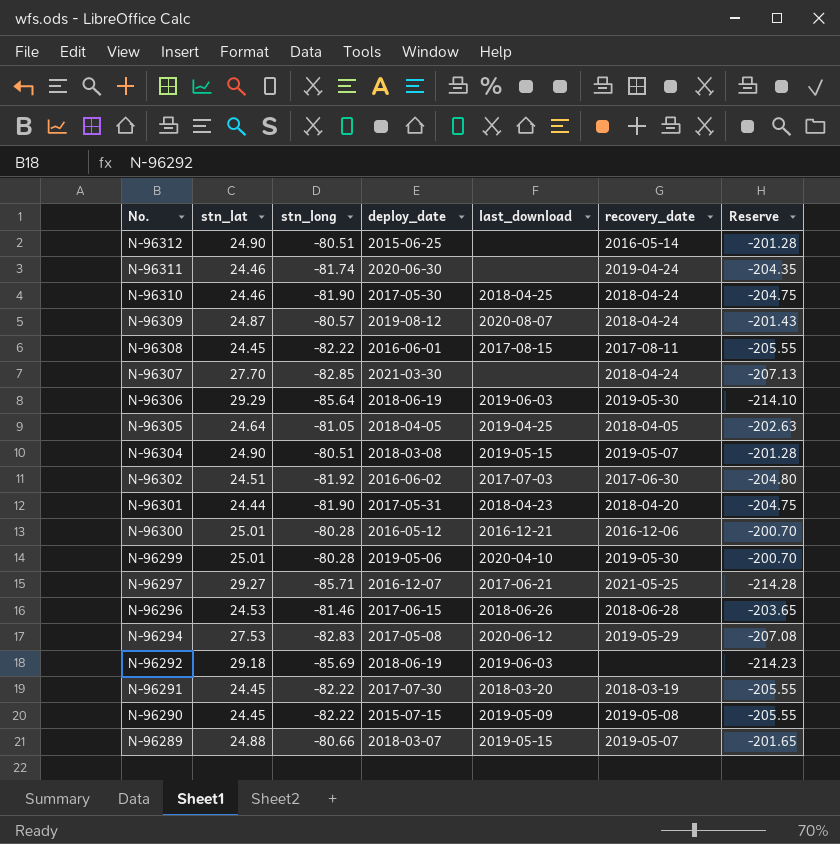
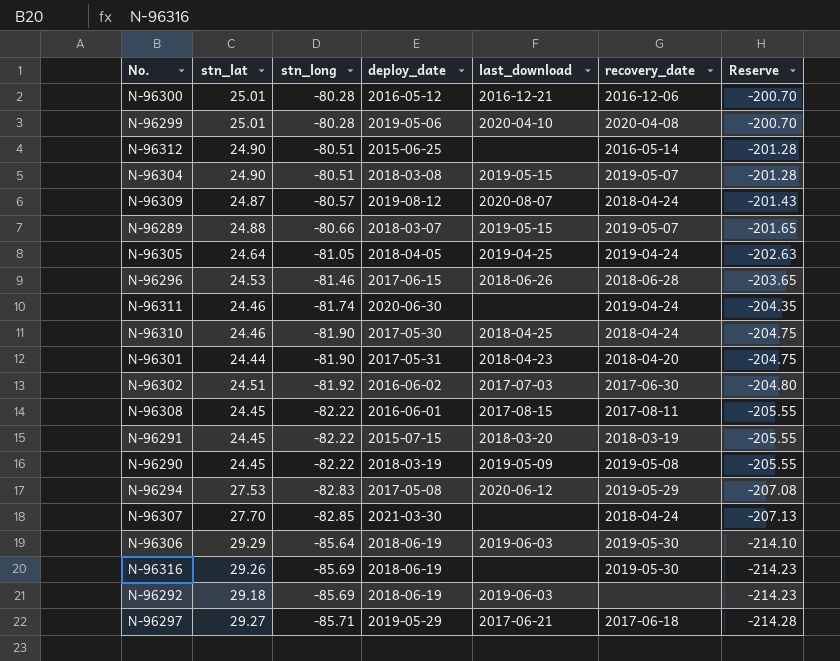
row order: No. descending -> stn_long descending
N-96299 | recovery_date: 2019-05-30 -> 2020-04-08
N-96305 | recovery_date: 2018-04-05 -> 2019-04-24
N-96291 | deploy_date: 2017-07-30 -> 2015-07-15
N-96290 | deploy_date: 2015-07-15 -> 2018-03-19
row N-96316: none -> 29.26 | -85.69 | 2018-06-19 | none | 2019-05-30 | -214.23
N-96297 | deploy_date: 2016-12-07 -> 2019-05-29
N-96297 | recovery_date: 2021-05-25 -> 2017-06-18

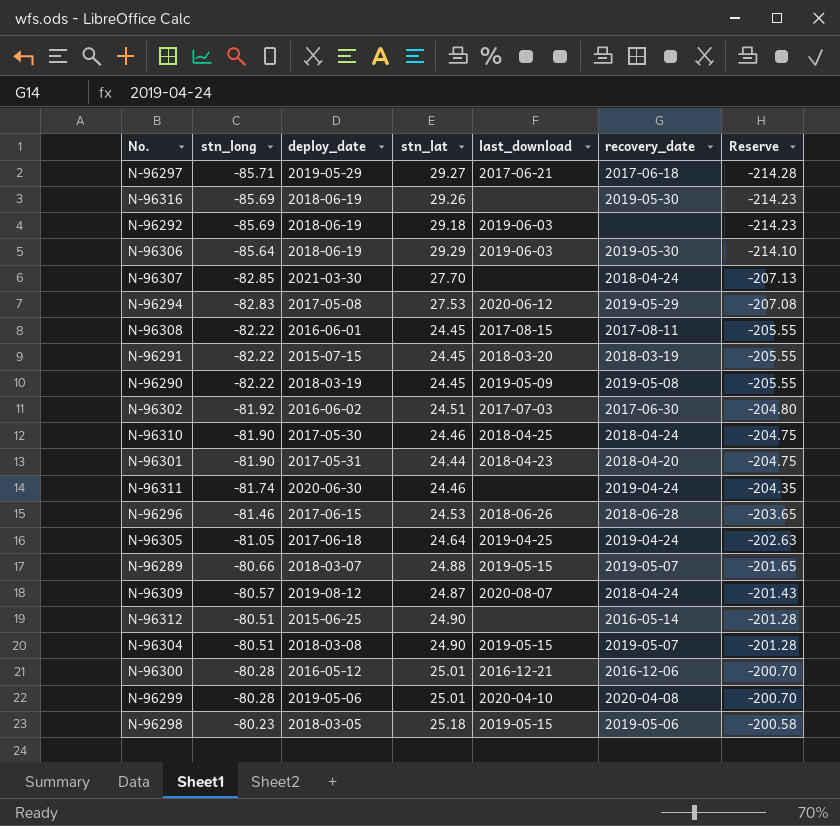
row order: stn_long descending -> stn_long ascending
column stn_lat | position: 2 -> 4
N-96305 | deploy_date: 2018-04-05 -> 2017-06-18
row N-96298: none -> -80.23 | 2018-03-05 | 25.18 | 2019-05-15 | 2019-05-06 | -200.58

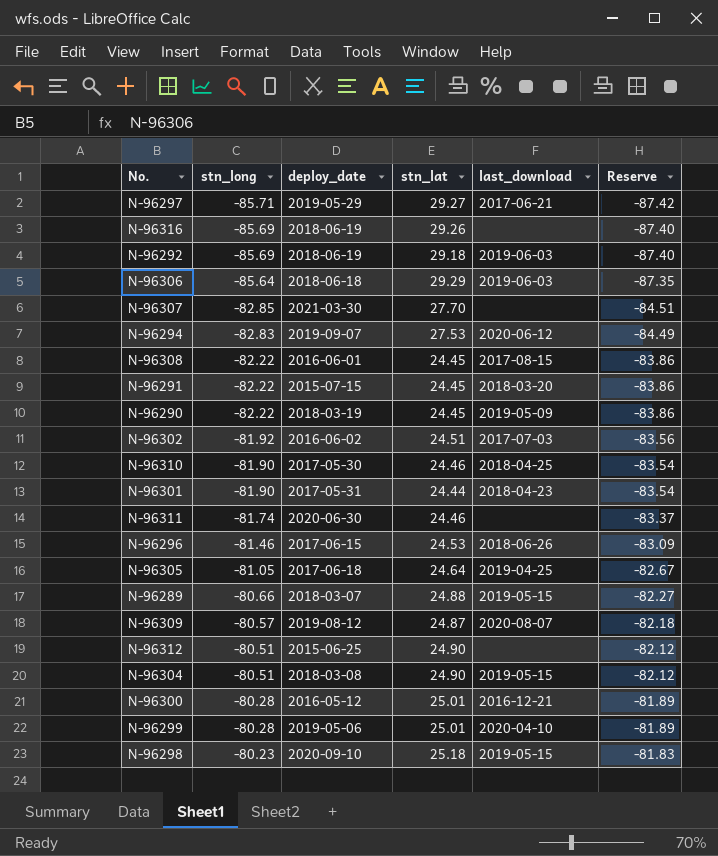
column recovery_date | position: 6 -> none
column Reserve | formula: [stn_long] * 2.5 -> [stn_long] * 1.02
N-96306 | deploy_date: 2018-06-19 -> 2018-06-18
N-96294 | deploy_date: 2017-05-08 -> 2019-09-07
N-96298 | deploy_date: 2018-03-05 -> 2020-09-10

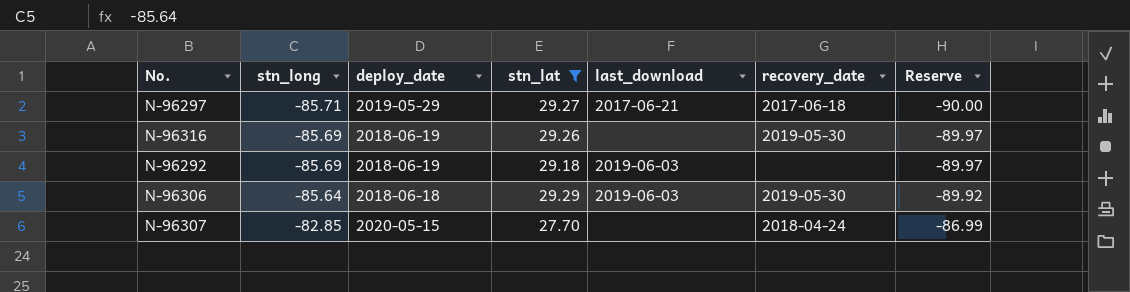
filter: none -> stn_lat >= 27.70
column recovery_date | position: none -> 6
column Reserve | formula: [stn_long] * 1.02 -> [stn_long] * 1.05
N-96307 | deploy_date: 2021-03-30 -> 2020-05-15

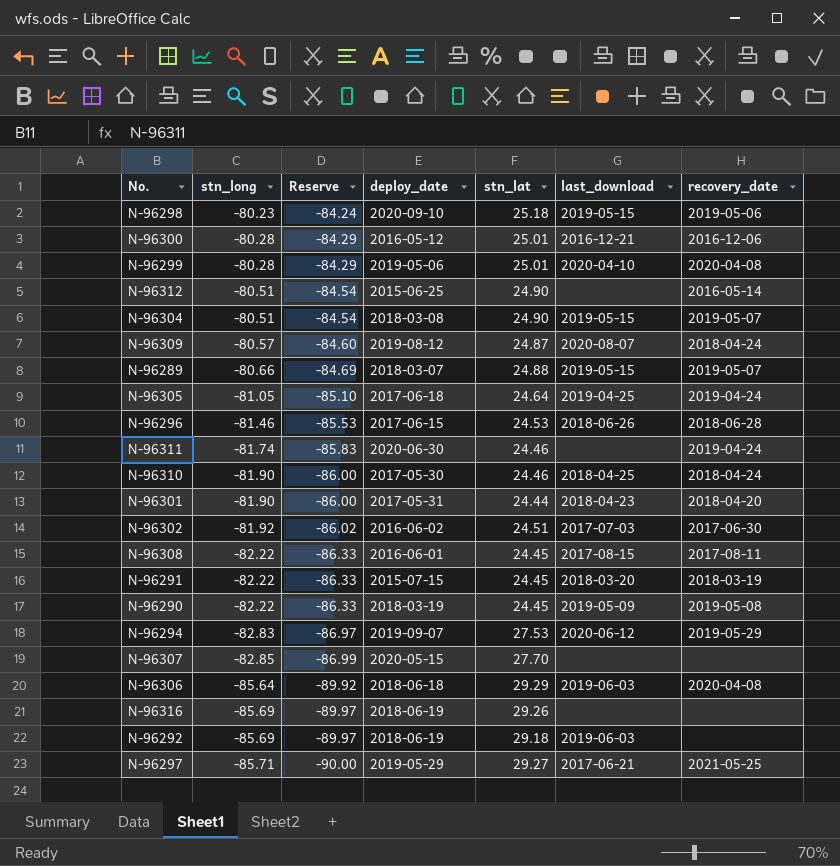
filter: stn_lat >= 27.70 -> none
row order: stn_long ascending -> stn_long descending
column Reserve | position: 7 -> 3
N-96307 | recovery_date: 2018-04-24 -> none
N-96306 | recovery_date: 2019-05-30 -> 2020-04-08
N-96316 | recovery_date: 2019-05-30 -> none
N-96297 | recovery_date: 2017-06-18 -> 2021-05-25

